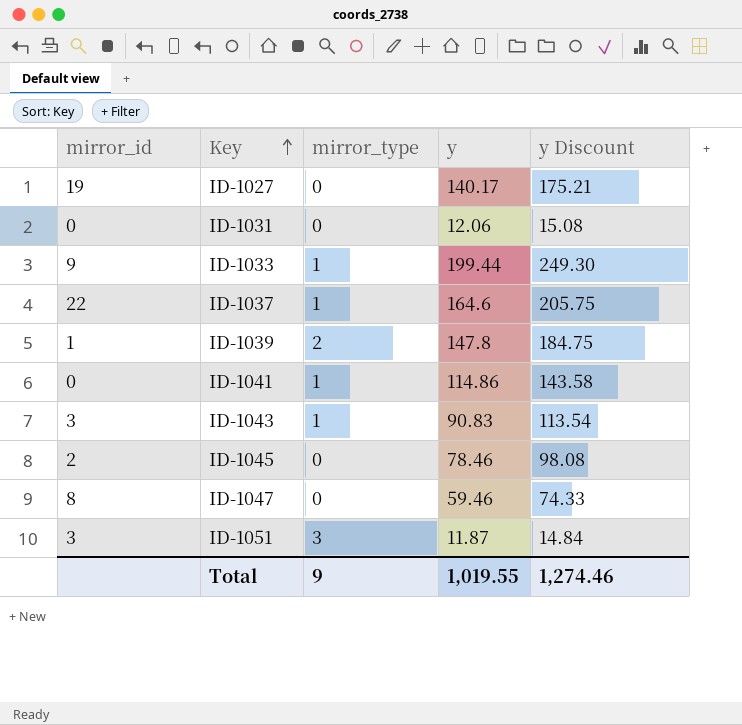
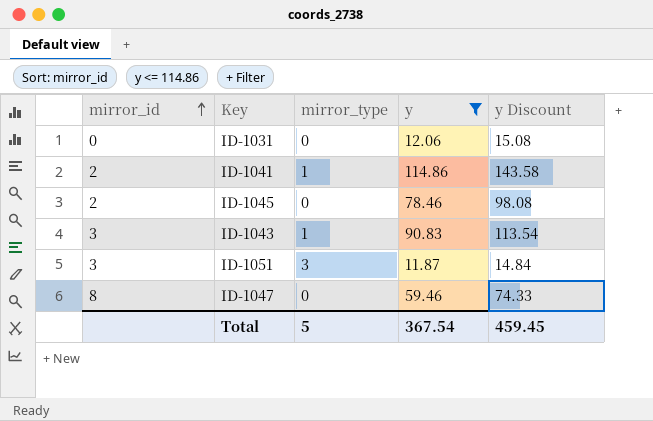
filter: none -> y <= 114.86
row order: Key ascending -> mirror_id ascending
ID-1041 | mirror_id: 0 -> 2
Total | mirror_type: 9 -> 5
Total | y: 1,019.55 -> 367.54
Total | y Discount: 1,274.46 -> 459.45

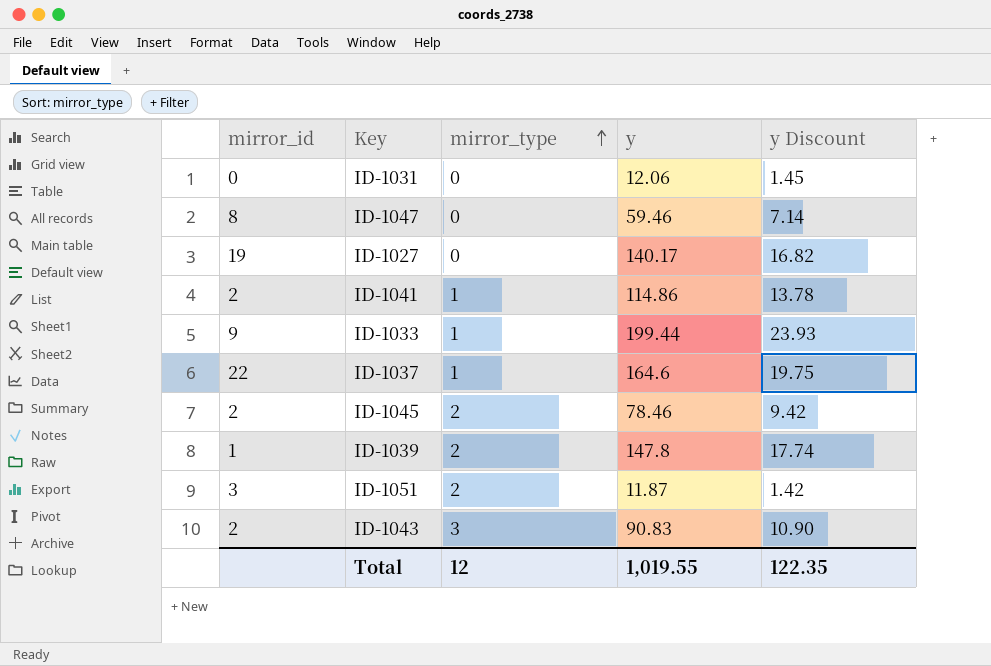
filter: y <= 114.86 -> none
row order: mirror_id ascending -> mirror_type ascending
column y Discount | formula: [y] * 1.25 -> [y] * 0.12
ID-1045 | mirror_type: 0 -> 2
ID-1051 | mirror_type: 3 -> 2
ID-1043 | mirror_id: 3 -> 2
ID-1043 | mirror_type: 1 -> 3
Total | mirror_type: 5 -> 12
Total | y: 367.54 -> 1,019.55
Total | y Discount: 459.45 -> 122.35

